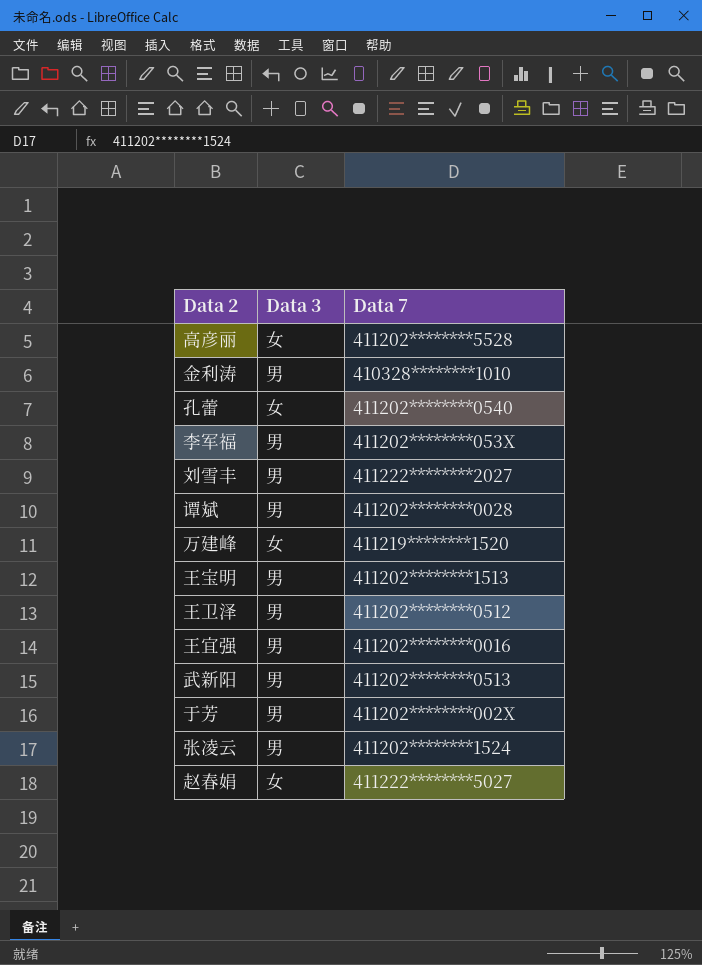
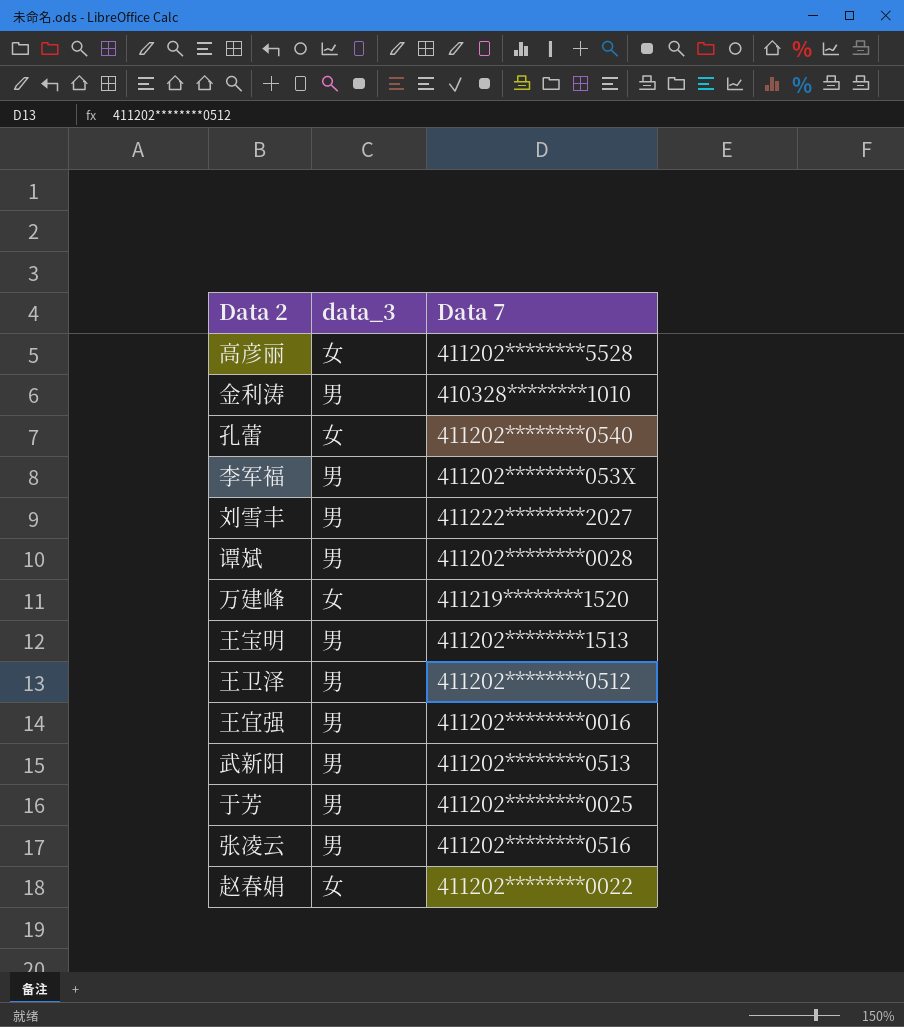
column name: Data 3 -> data_3
于芳 | Data 7: 411202********002X -> 411202********0025
张凌云 | Data 7: 411202********1524 -> 411202********0516
赵春娟 | Data 7: 411222********5027 -> 411202********0022

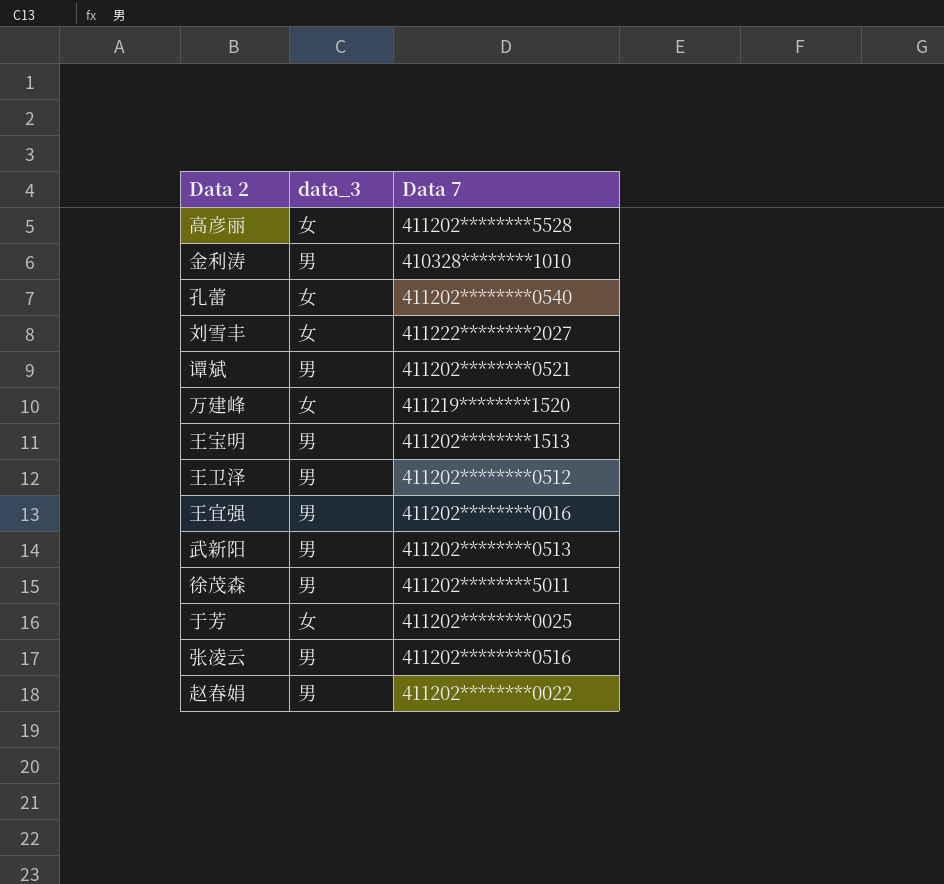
row 李军福: 男 | 411202********053X -> none
刘雪丰 | data_3: 男 -> 女
谭斌 | Data 7: 411202********0028 -> 411202********0521
row 徐茂森: none -> 男 | 411202********5011
于芳 | data_3: 男 -> 女
赵春娟 | data_3: 女 -> 男

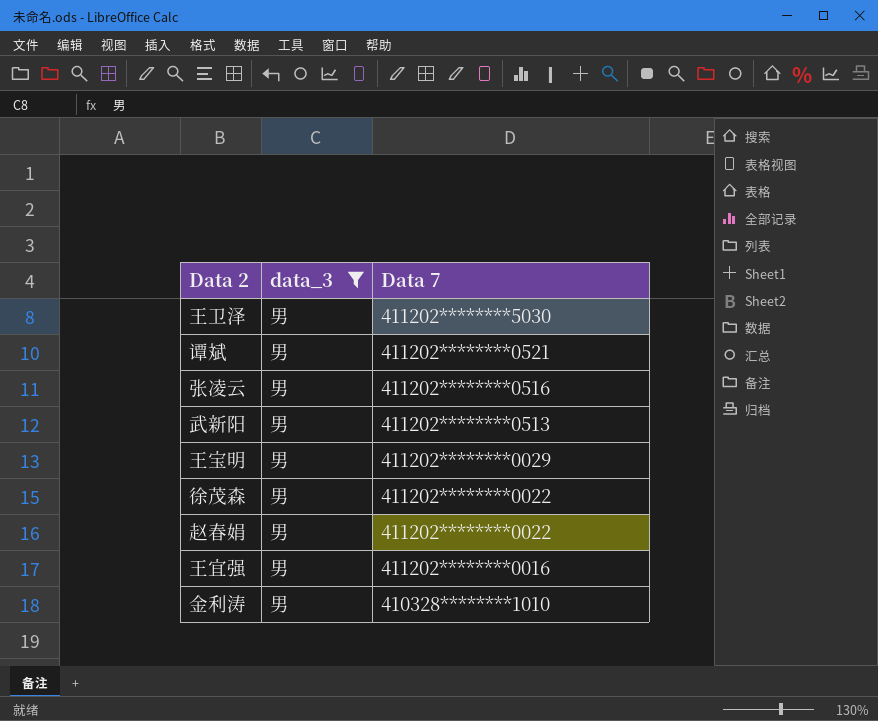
filter: none -> data_3 = 男
row order: none -> Data 7 descending
王卫泽 | Data 7: 411202********0512 -> 411202********5030
王宝明 | Data 7: 411202********1513 -> 411202********0029
徐茂森 | Data 7: 411202********5011 -> 411202********0022

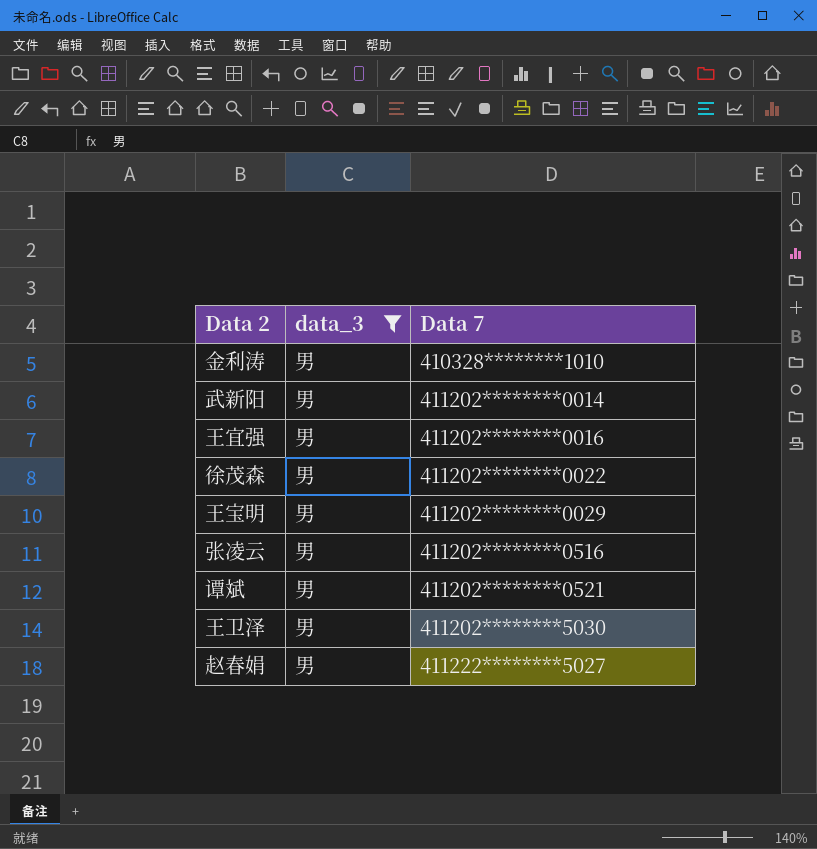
row order: Data 7 descending -> Data 7 ascending
武新阳 | Data 7: 411202********0513 -> 411202********0014
赵春娟 | Data 7: 411202********0022 -> 411222********5027

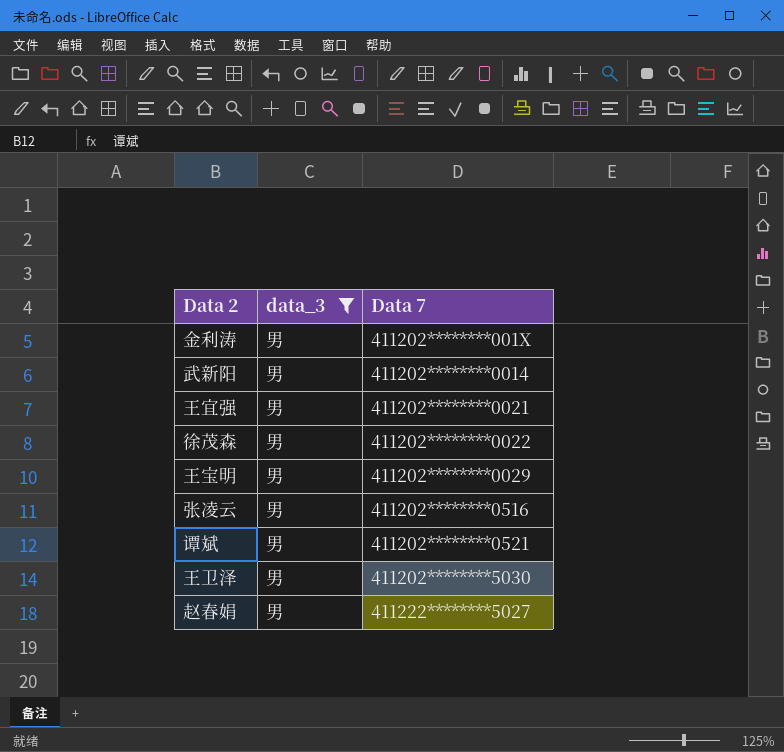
金利涛 | Data 7: 410328********1010 -> 411202********001X
王宜强 | Data 7: 411202********0016 -> 411202********0021

